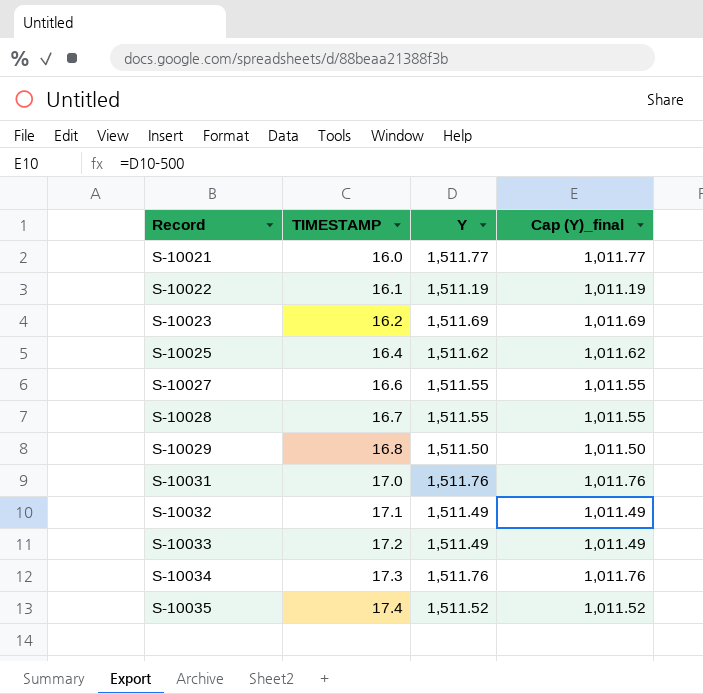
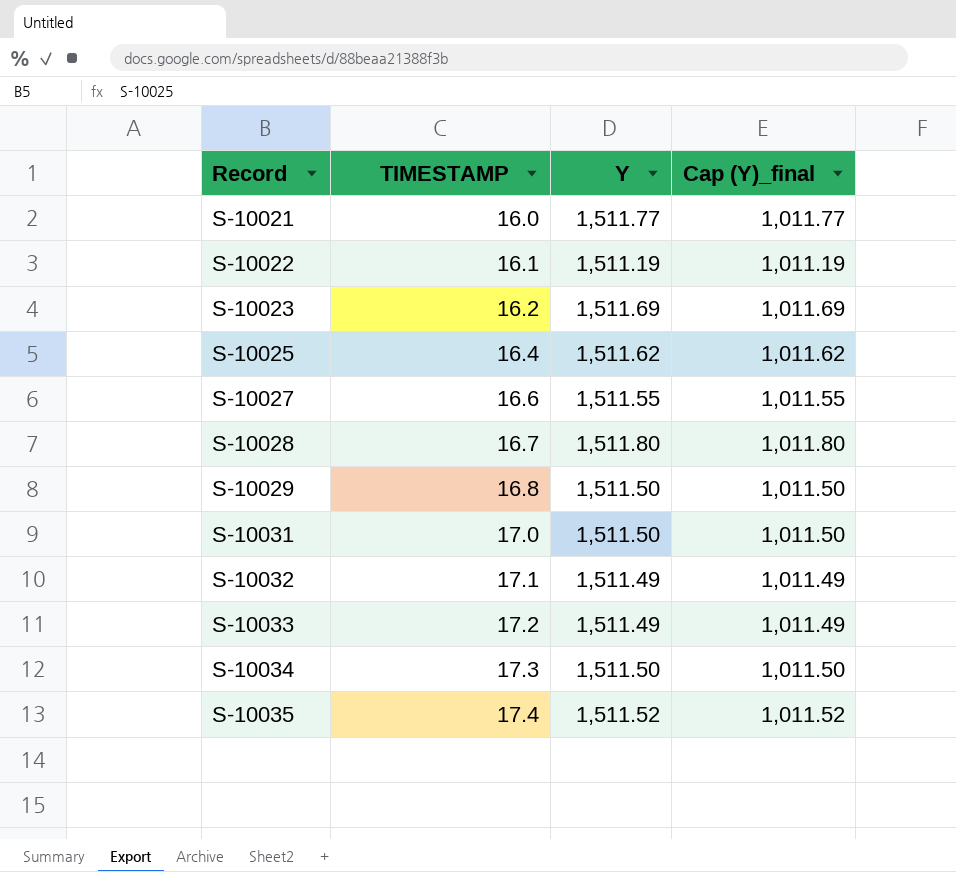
S-10028 | Y: 1,511.55 -> 1,511.80
S-10028 | Cap (Y)_final: 1,011.55 -> 1,011.80
S-10031 | Y: 1,511.76 -> 1,511.50
S-10031 | Cap (Y)_final: 1,011.76 -> 1,011.50
S-10034 | Y: 1,511.76 -> 1,511.50
S-10034 | Cap (Y)_final: 1,011.76 -> 1,011.50

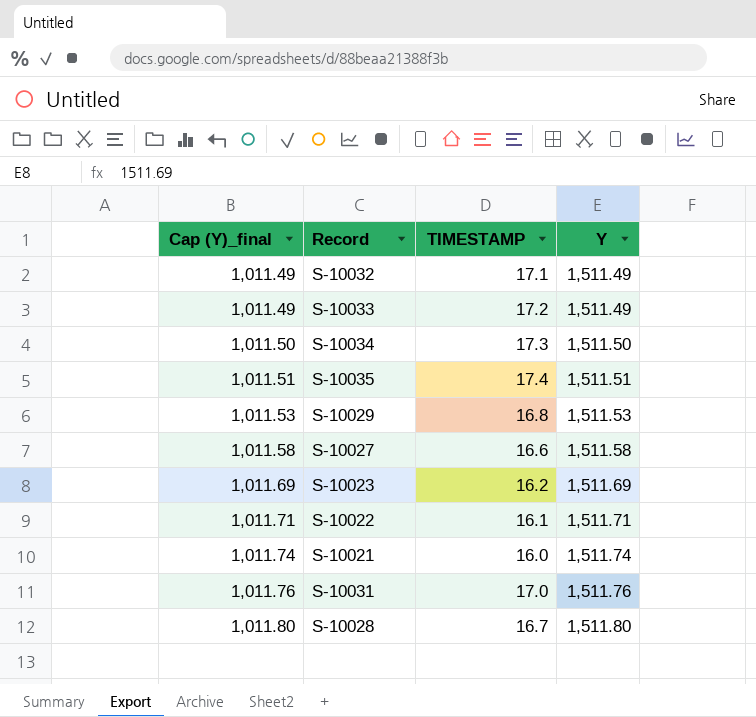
row order: Record ascending -> Cap (Y)_final ascending
column Cap (Y)_final | position: 4 -> 1
row S-10025: 16.4 | 1,511.62 | 1,011.62 -> none
S-10035 | Cap (Y)_final: 1,011.52 -> 1,011.51
S-10035 | Y: 1,511.52 -> 1,511.51
S-10029 | Cap (Y)_final: 1,011.50 -> 1,011.53
S-10029 | Y: 1,511.50 -> 1,511.53
S-10027 | Cap (Y)_final: 1,011.55 -> 1,011.58
S-10027 | Y: 1,511.55 -> 1,511.58
S-10022 | Cap (Y)_final: 1,011.19 -> 1,011.71
S-10022 | Y: 1,511.19 -> 1,511.71
S-10021 | Cap (Y)_final: 1,011.77 -> 1,011.74
S-10021 | Y: 1,511.77 -> 1,511.74
S-10031 | Cap (Y)_final: 1,011.50 -> 1,011.76
S-10031 | Y: 1,511.50 -> 1,511.76

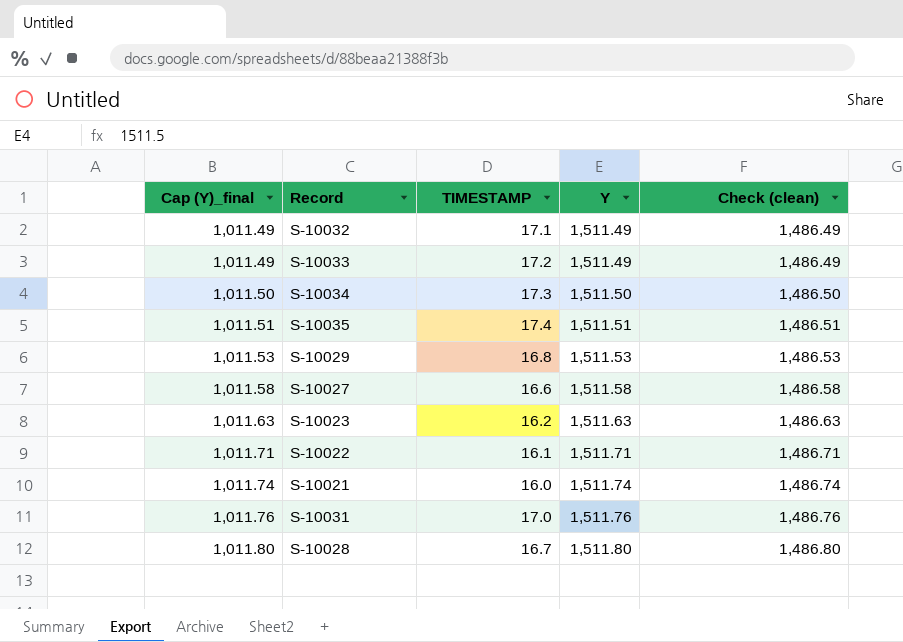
column Check (clean) | formula: none -> [Y] - 25
S-10023 | Cap (Y)_final: 1,011.69 -> 1,011.63
S-10023 | Y: 1,511.69 -> 1,511.63

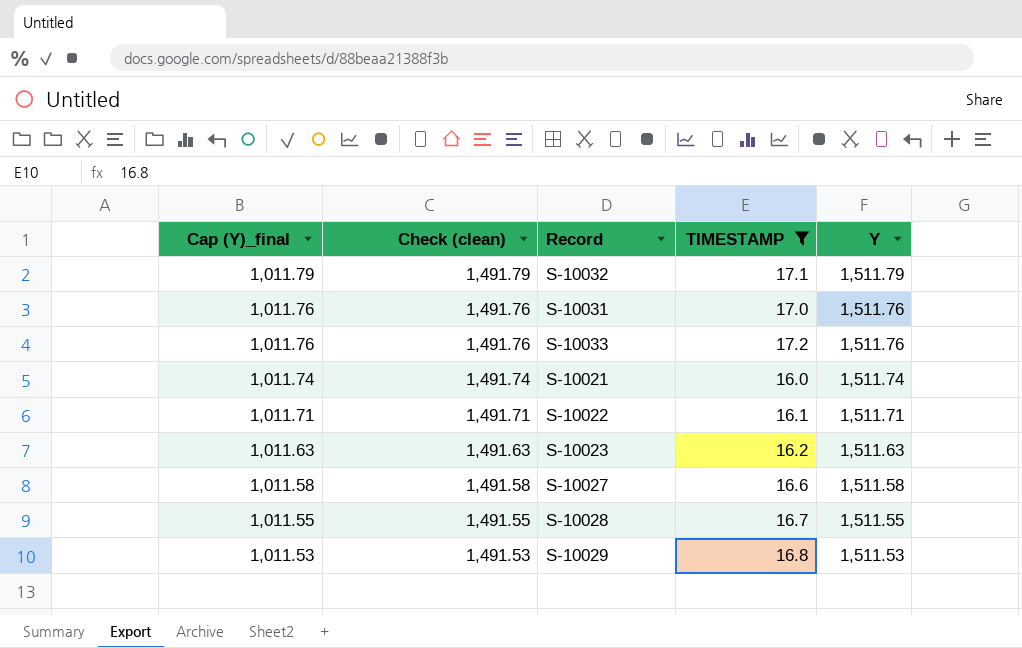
filter: none -> TIMESTAMP <= 17.2
row order: Cap (Y)_final ascending -> Cap (Y)_final descending
column Check (clean) | formula: [Y] - 25 -> [Y] - 20
column Check (clean) | position: 5 -> 2
S-10032 | Cap (Y)_final: 1,011.49 -> 1,011.79
S-10032 | Y: 1,511.49 -> 1,511.79
S-10033 | Cap (Y)_final: 1,011.49 -> 1,011.76
S-10033 | Y: 1,511.49 -> 1,511.76
S-10028 | Cap (Y)_final: 1,011.80 -> 1,011.55
S-10028 | Y: 1,511.80 -> 1,511.55

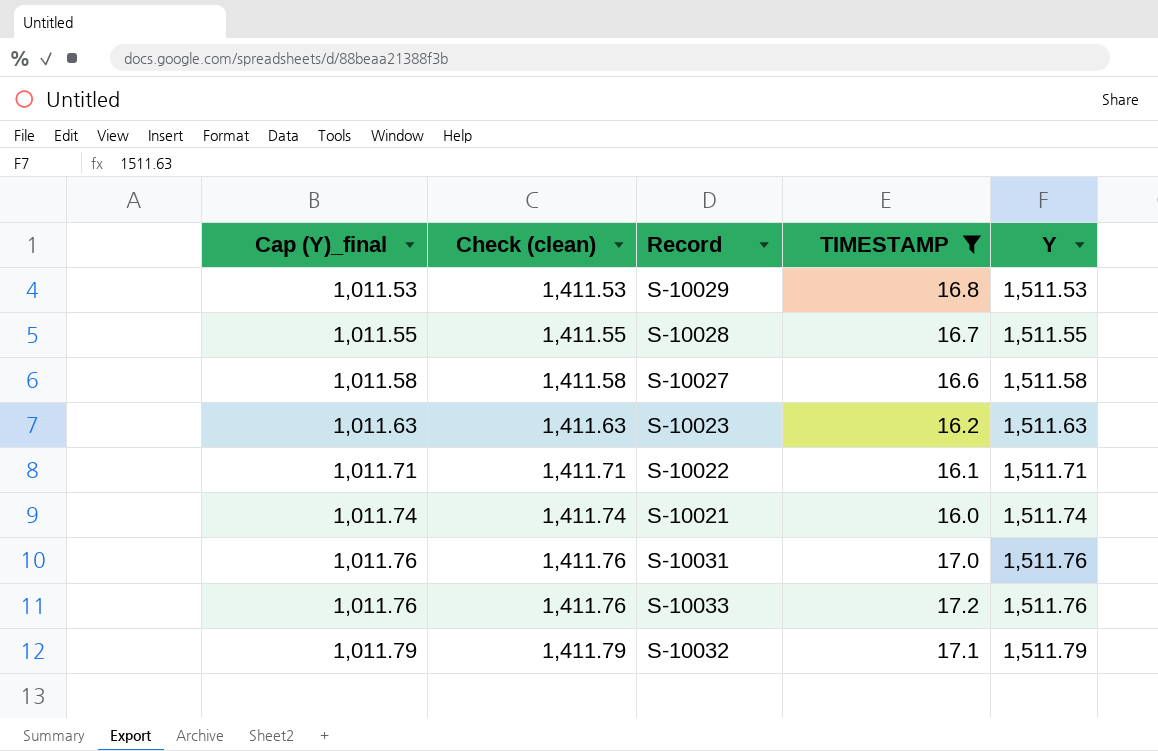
row order: Cap (Y)_final descending -> Cap (Y)_final ascending
column Check (clean) | formula: [Y] - 20 -> [Y] - 100

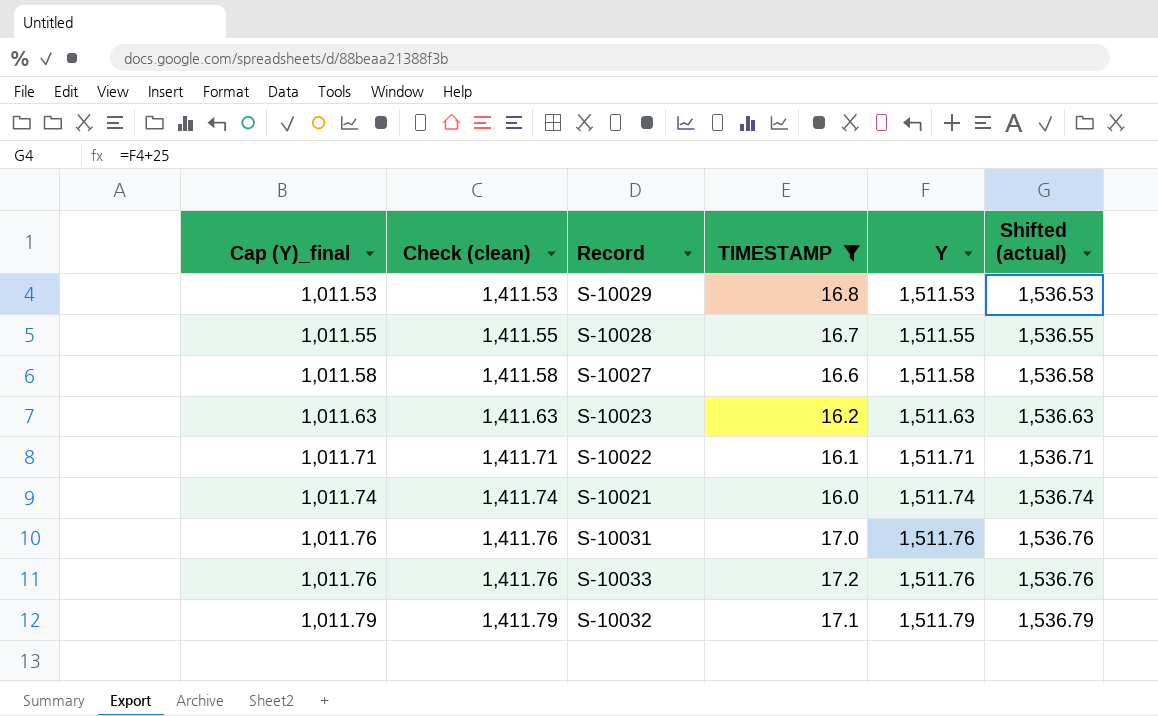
column Shifted (actual) | formula: none -> [Y] + 25

